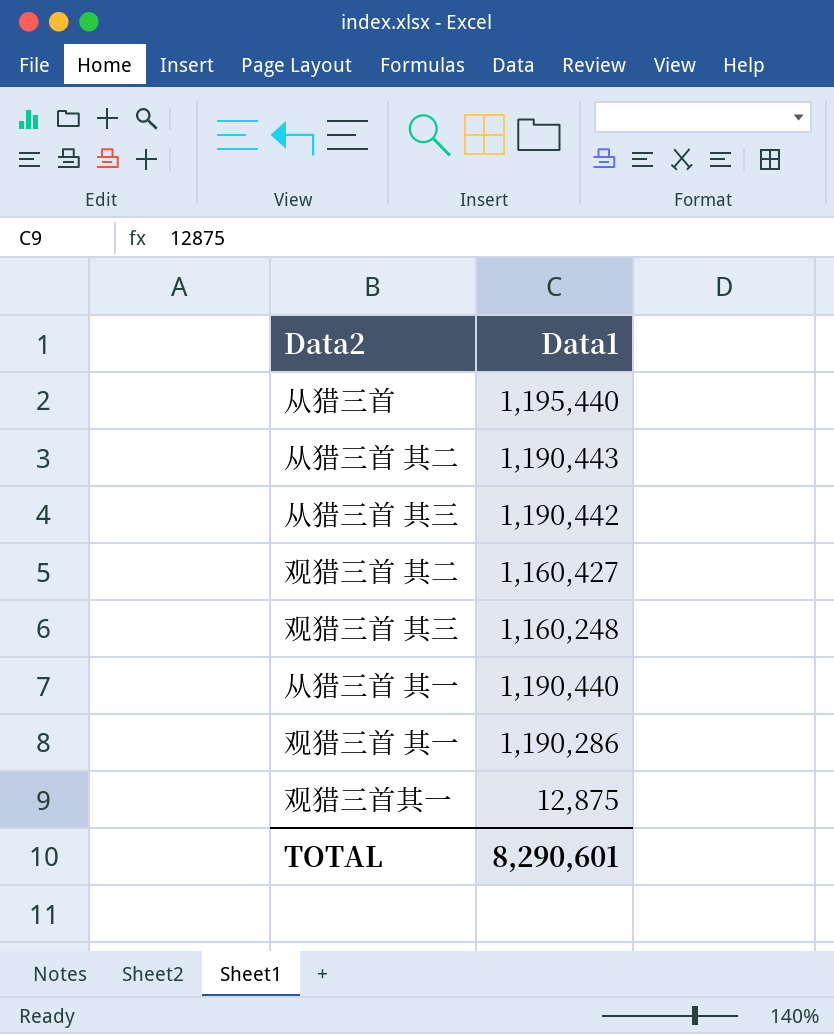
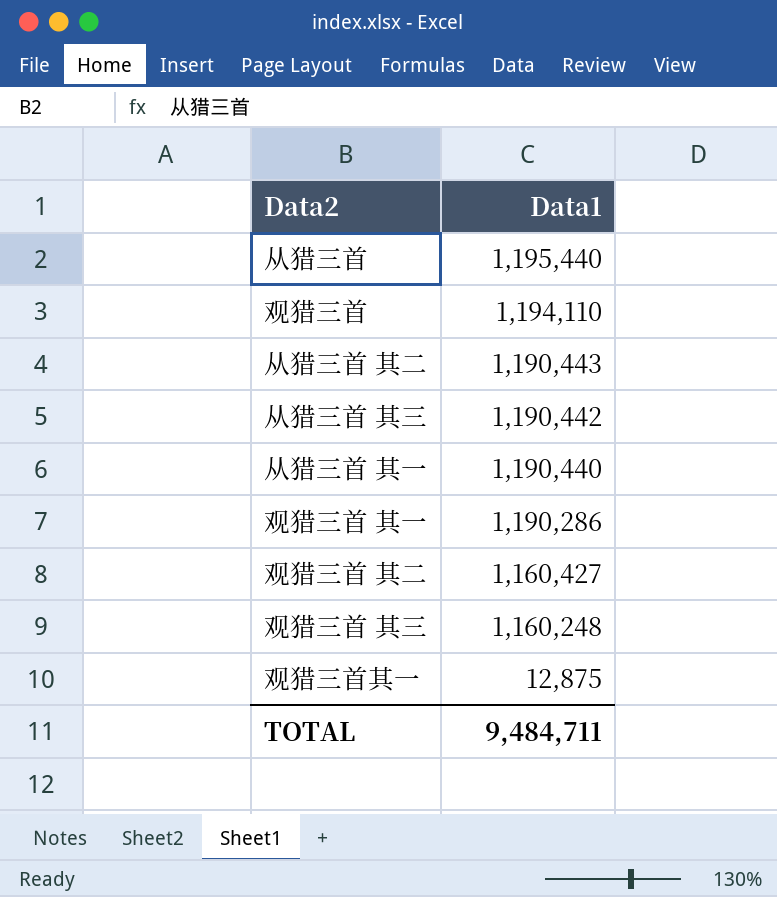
row order: none -> Data1 descending
row 观猎三首: none -> 1,194,110
TOTAL | Data1: 8,290,601 -> 9,484,711

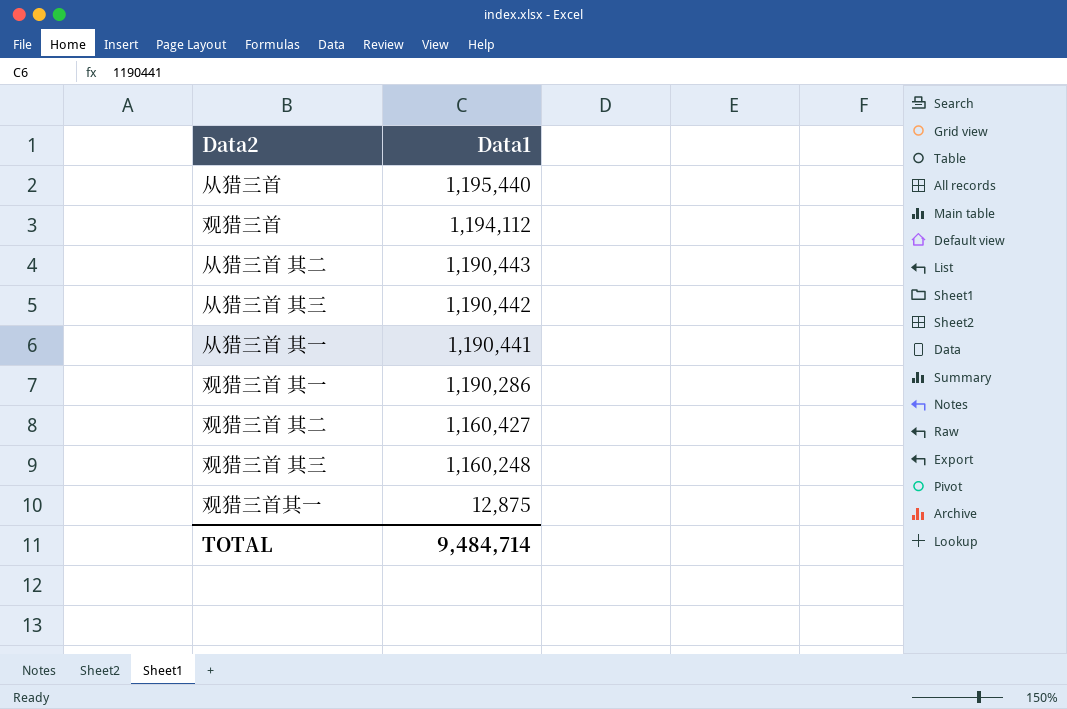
观猎三首 | Data1: 1,194,110 -> 1,194,112
从猎三首 其一 | Data1: 1,190,440 -> 1,190,441
TOTAL | Data1: 9,484,711 -> 9,484,714

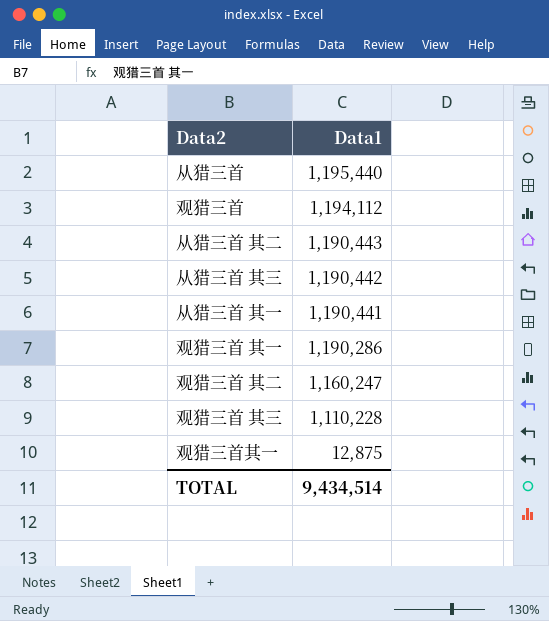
观猎三首 其二 | Data1: 1,160,427 -> 1,160,247
观猎三首 其三 | Data1: 1,160,248 -> 1,110,228
TOTAL | Data1: 9,484,714 -> 9,434,514

